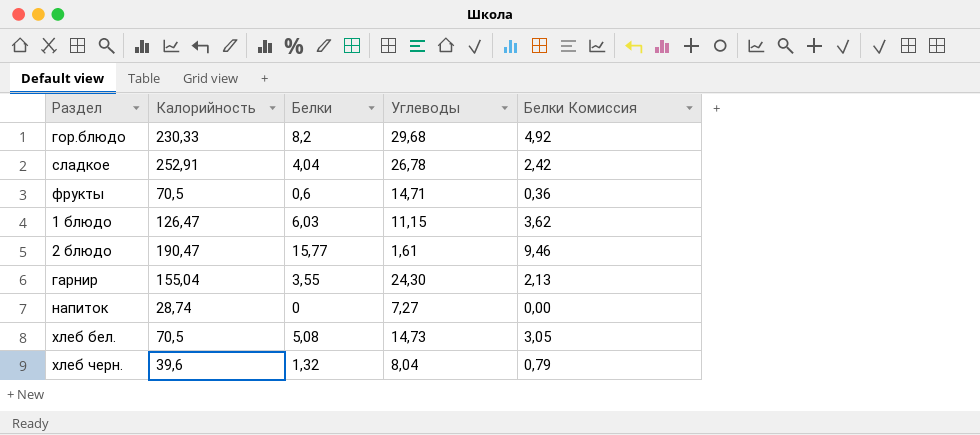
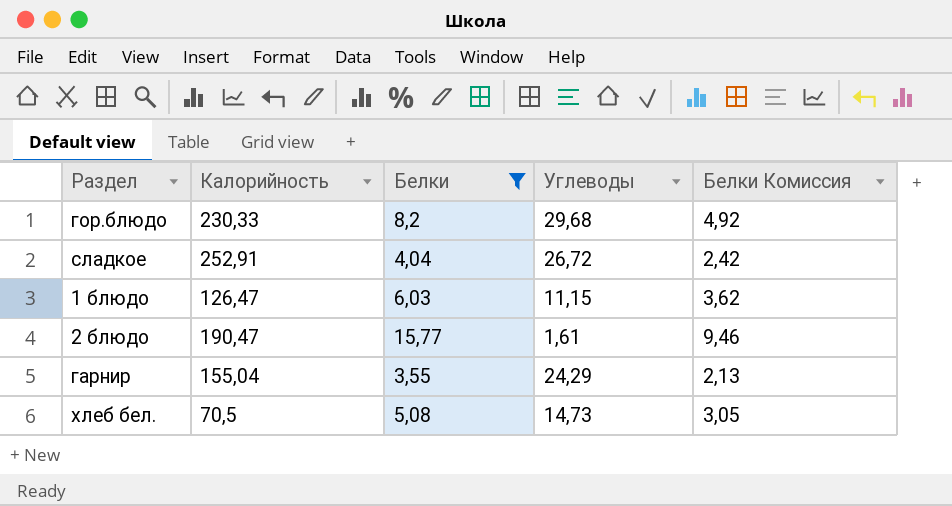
filter: none -> Белки >= 3,55
сладкое | Углеводы: 26,78 -> 26,72
гарнир | Углеводы: 24,30 -> 24,29

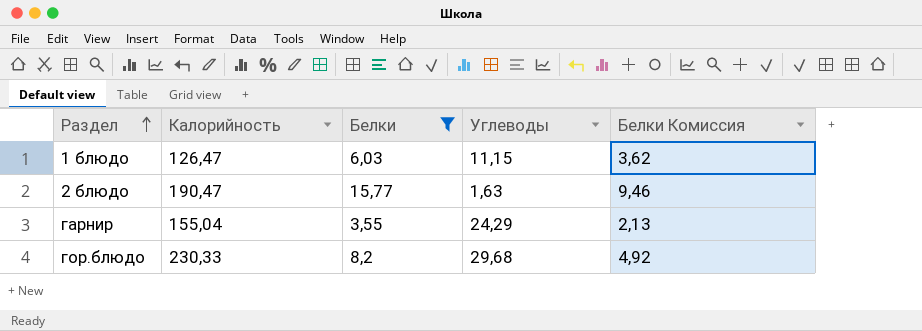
row order: none -> Раздел ascending
row сладкое: 252,91 | 4,04 | 26,72 | 2,42 -> none
row хлеб бел.: 70,5 | 5,08 | 14,73 | 3,05 -> none
2 блюдо | Углеводы: 1,61 -> 1,63

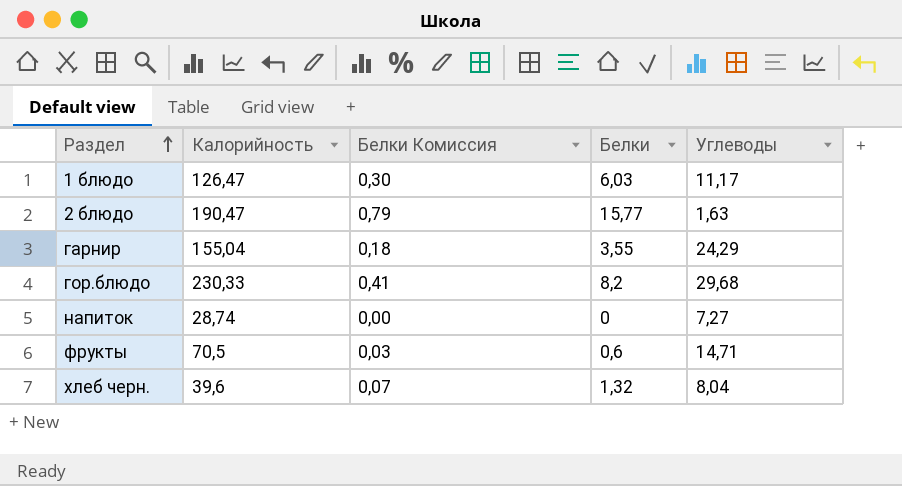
filter: Белки >= 3,55 -> none
column Белки Комиссия | formula: [Белки] * 0,6 -> [Белки] * 0,05
column Белки Комиссия | position: 5 -> 3
1 блюдо | Углеводы: 11,15 -> 11,17

